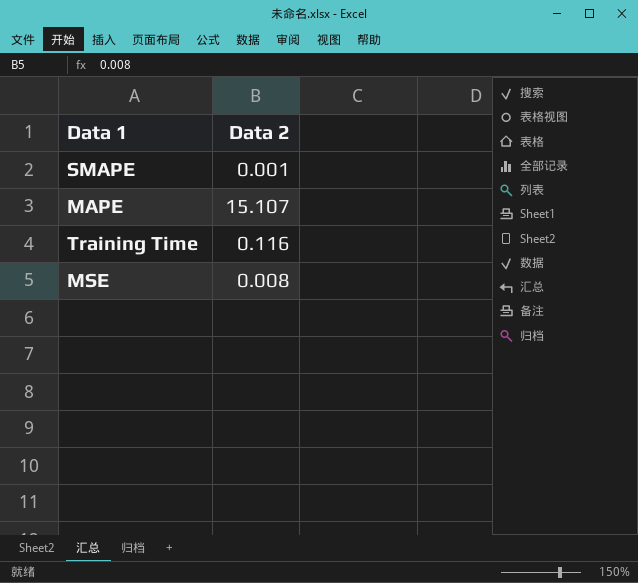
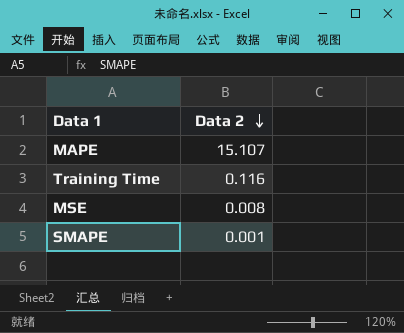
row order: none -> Data 2 descending

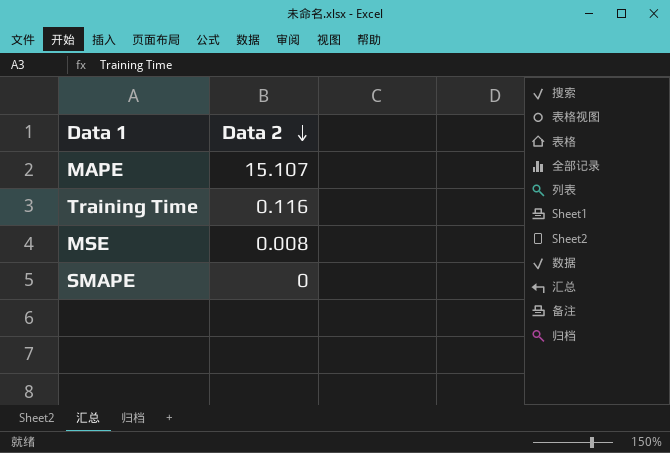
SMAPE | Data 2: 0.001 -> 0

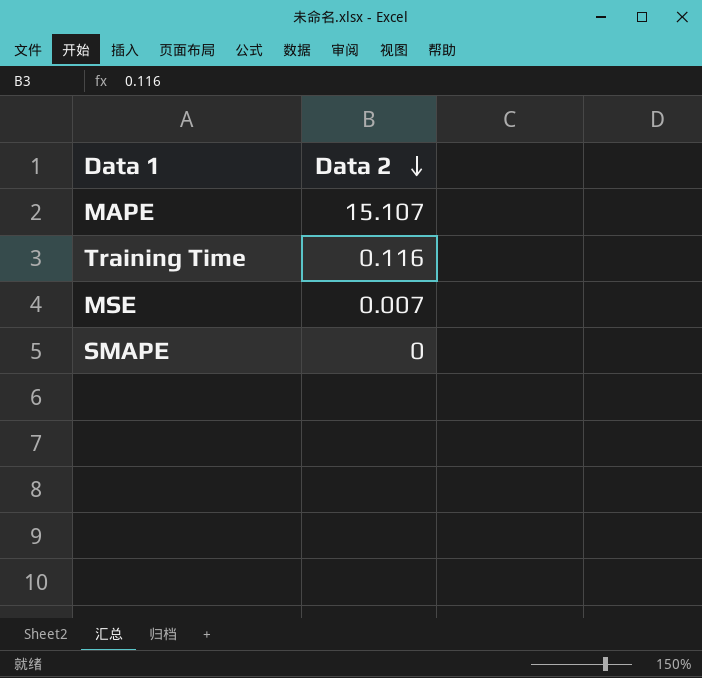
MSE | Data 2: 0.008 -> 0.007

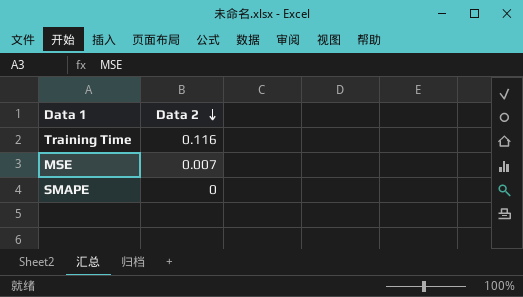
row MAPE: 15.107 -> none

